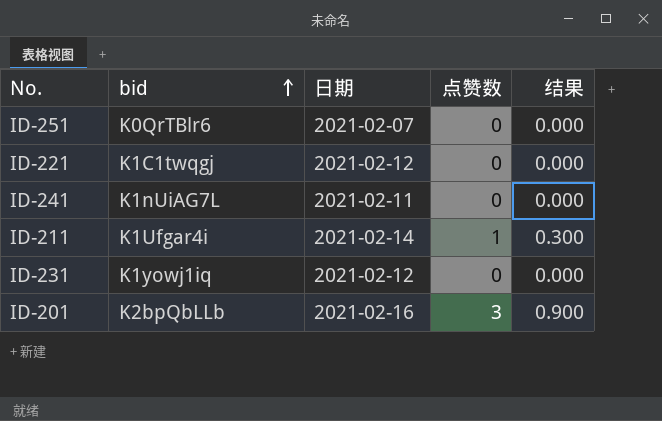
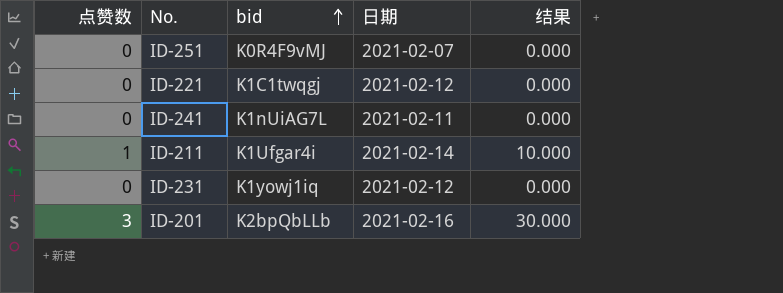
column 点赞数 | position: 4 -> 1
column 结果 | formula: [点赞数] * 0.3 -> [点赞数] * 10
ID-251 | bid: K0QrTBlr6 -> K0R4F9vMJ

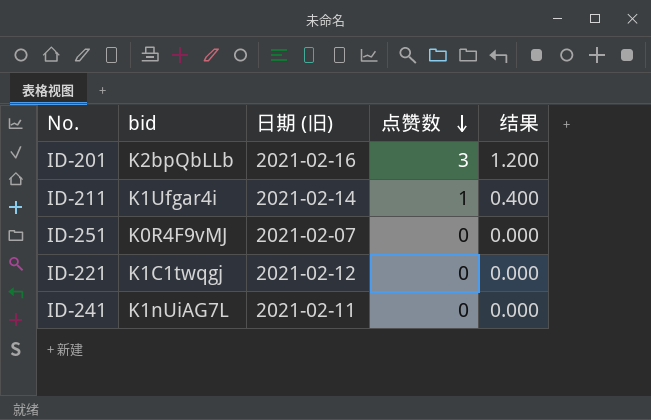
row order: bid ascending -> 点赞数 descending
column name: 日期 -> 日期 (旧)
column 点赞数 | position: 1 -> 4
column 结果 | formula: [点赞数] * 10 -> [点赞数] * 0.4
row ID-231: 0 | K1yowj1iq | 2021-02-12 | 0.000 -> none

